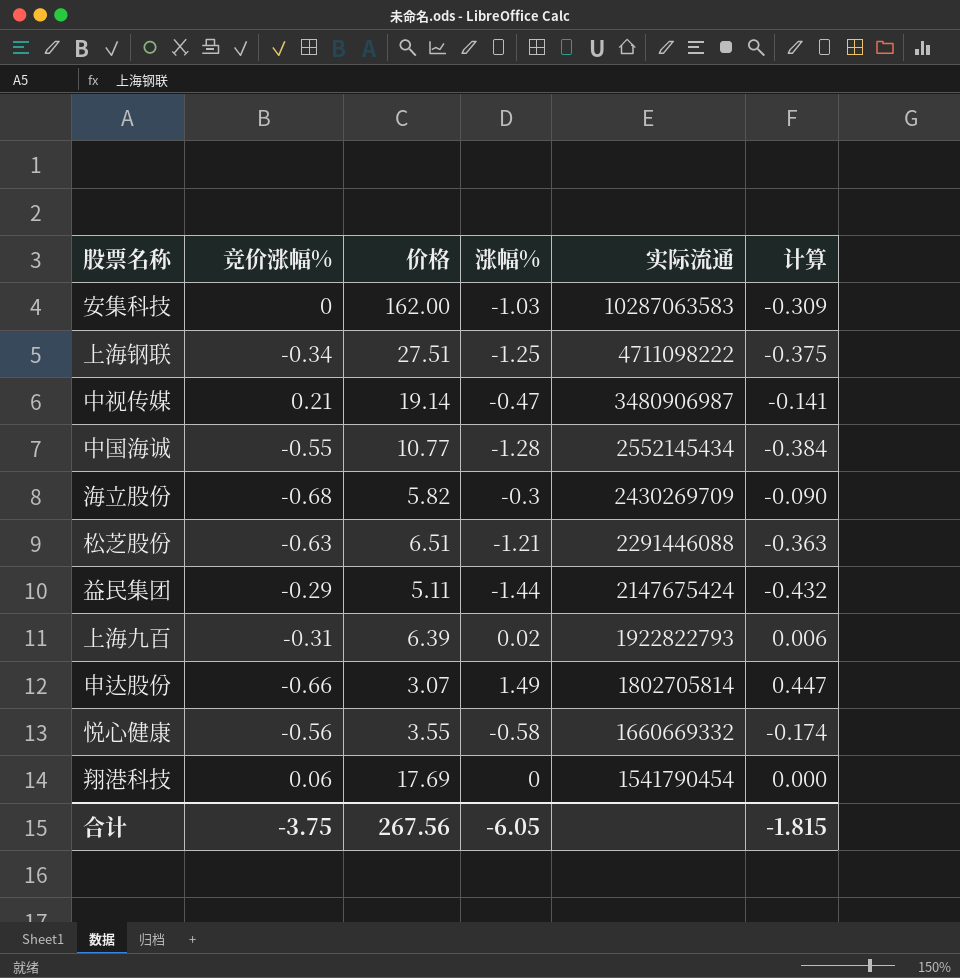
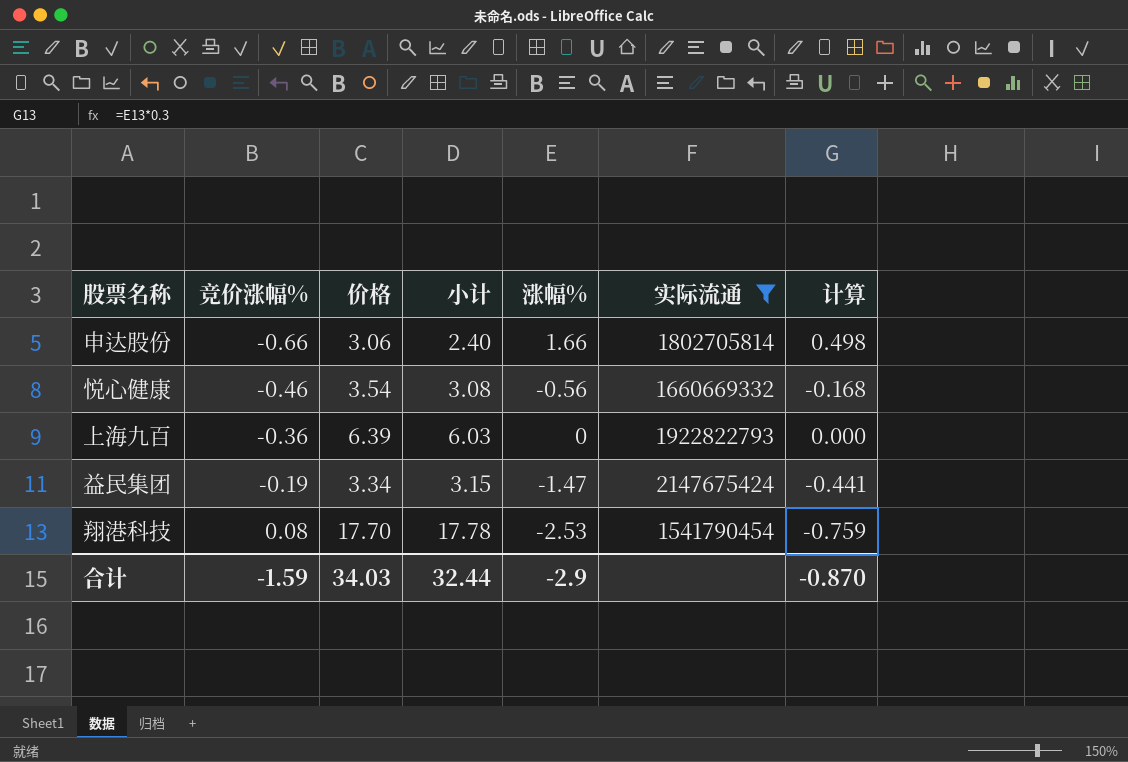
filter: none -> 实际流通 <= 2147675424
row order: 实际流通 descending -> 竞价涨幅% ascending
column 小计 | formula: none -> [竞价涨幅%] + [价格]
申达股份 | 价格: 3.07 -> 3.06
申达股份 | 涨幅%: 1.49 -> 1.66
申达股份 | 计算: 0.447 -> 0.498
悦心健康 | 竞价涨幅%: -0.56 -> -0.46
悦心健康 | 价格: 3.55 -> 3.54
悦心健康 | 涨幅%: -0.58 -> -0.56
悦心健康 | 计算: -0.174 -> -0.168
上海九百 | 竞价涨幅%: -0.31 -> -0.36
上海九百 | 涨幅%: 0.02 -> 0
上海九百 | 计算: 0.006 -> 0.000
益民集团 | 竞价涨幅%: -0.29 -> -0.19
益民集团 | 价格: 5.11 -> 3.34
益民集团 | 涨幅%: -1.44 -> -1.47
益民集团 | 计算: -0.432 -> -0.441
翔港科技 | 竞价涨幅%: 0.06 -> 0.08
翔港科技 | 价格: 17.69 -> 17.70
翔港科技 | 涨幅%: 0 -> -2.53
翔港科技 | 计算: 0.000 -> -0.759
合计 | 竞价涨幅%: -3.75 -> -1.59
合计 | 价格: 267.56 -> 34.03
合计 | 涨幅%: -6.05 -> -2.9
合计 | 计算: -1.815 -> -0.870

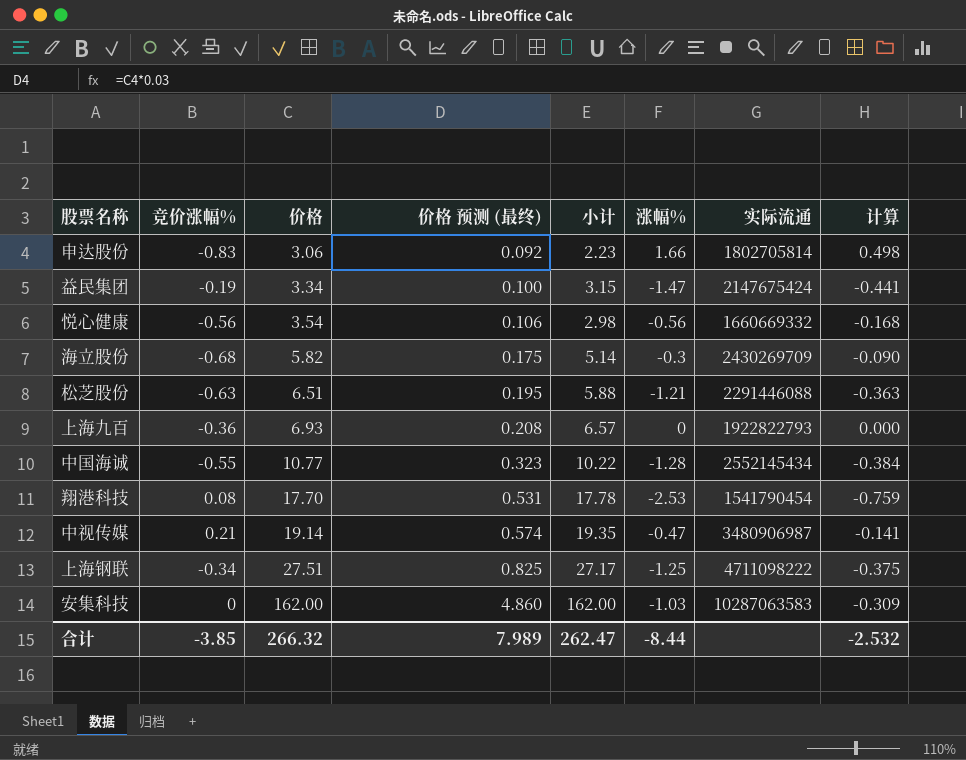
filter: 实际流通 <= 2147675424 -> none
row order: 竞价涨幅% ascending -> 价格 ascending
column 价格 预测 (最终) | formula: none -> [价格] * 0.03
申达股份 | 竞价涨幅%: -0.66 -> -0.83
申达股份 | 小计: 2.40 -> 2.23
悦心健康 | 竞价涨幅%: -0.46 -> -0.56
悦心健康 | 小计: 3.08 -> 2.98
上海九百 | 价格: 6.39 -> 6.93
上海九百 | 小计: 6.03 -> 6.57
合计 | 竞价涨幅%: -1.59 -> -3.85
合计 | 价格: 34.03 -> 266.32
合计 | 小计: 32.44 -> 262.47
合计 | 涨幅%: -2.9 -> -8.44
合计 | 计算: -0.870 -> -2.532

